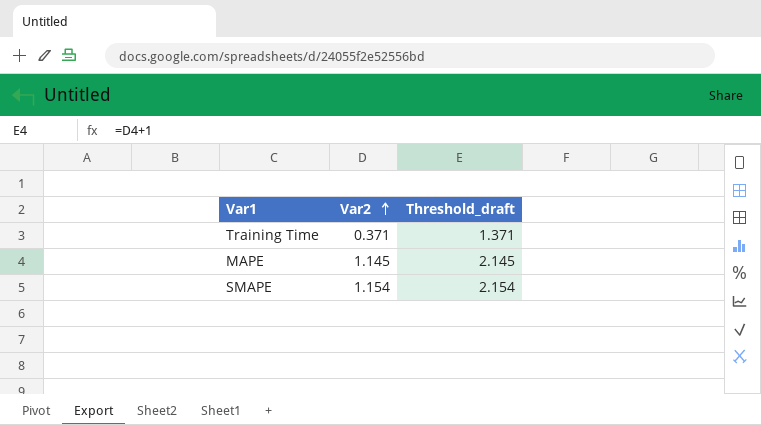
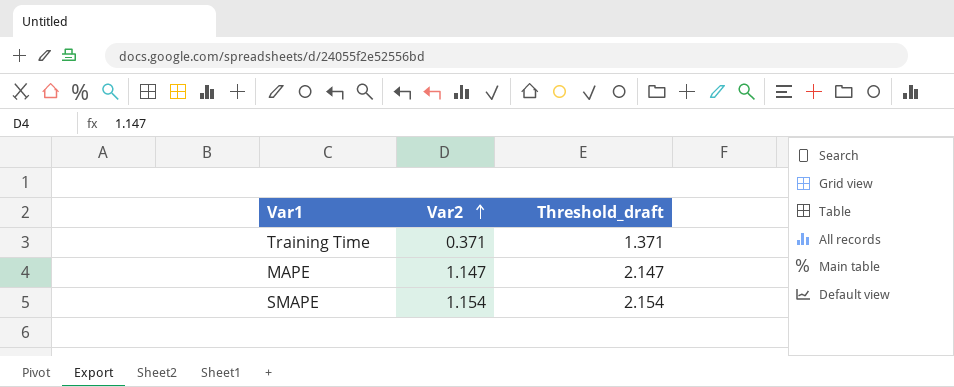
MAPE | Var2: 1.145 -> 1.147
MAPE | Threshold_draft: 2.145 -> 2.147

